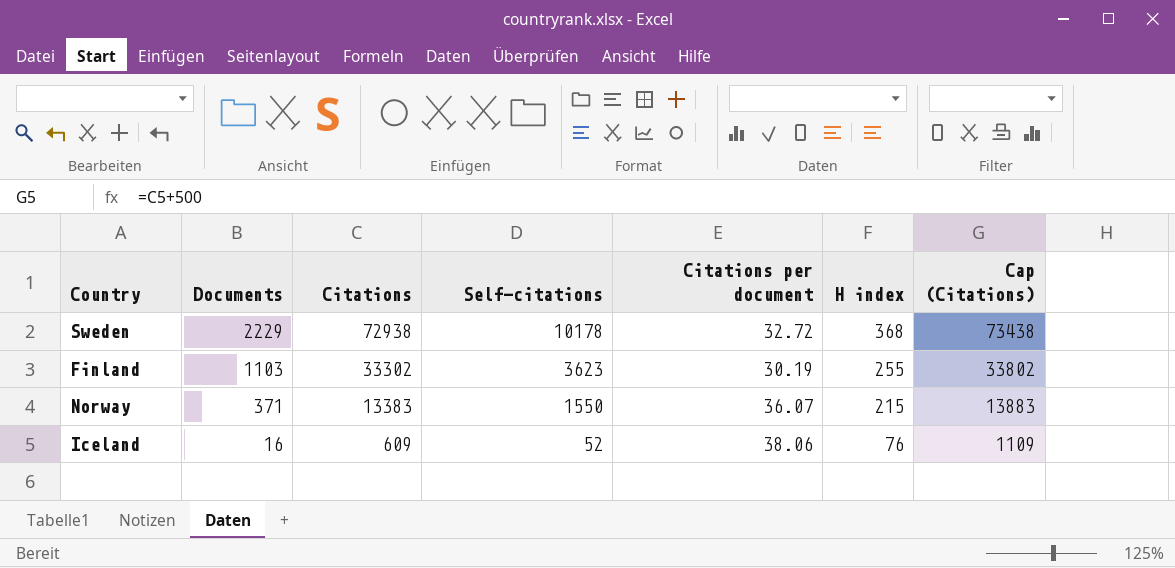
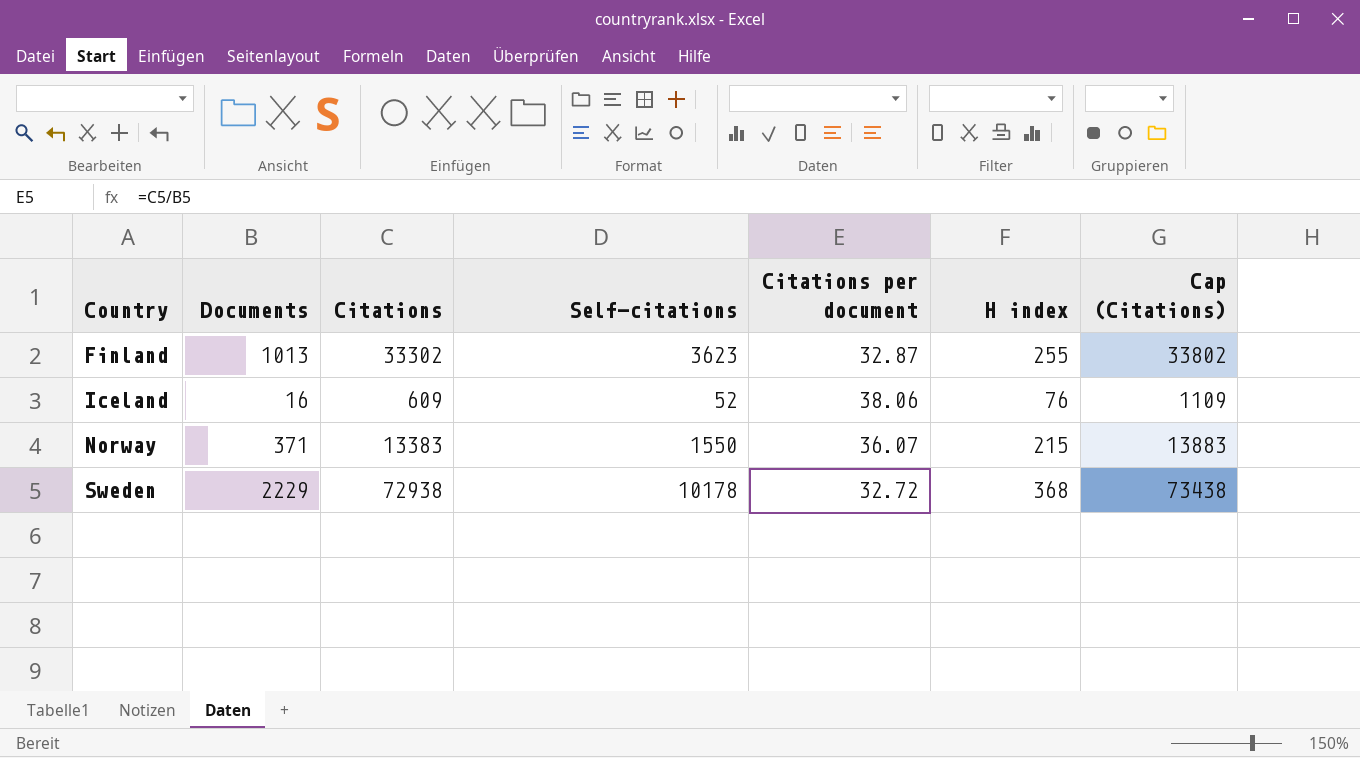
row order: Documents descending -> Country ascending
Finland | Documents: 1103 -> 1013
Finland | Citations per document: 30.19 -> 32.87

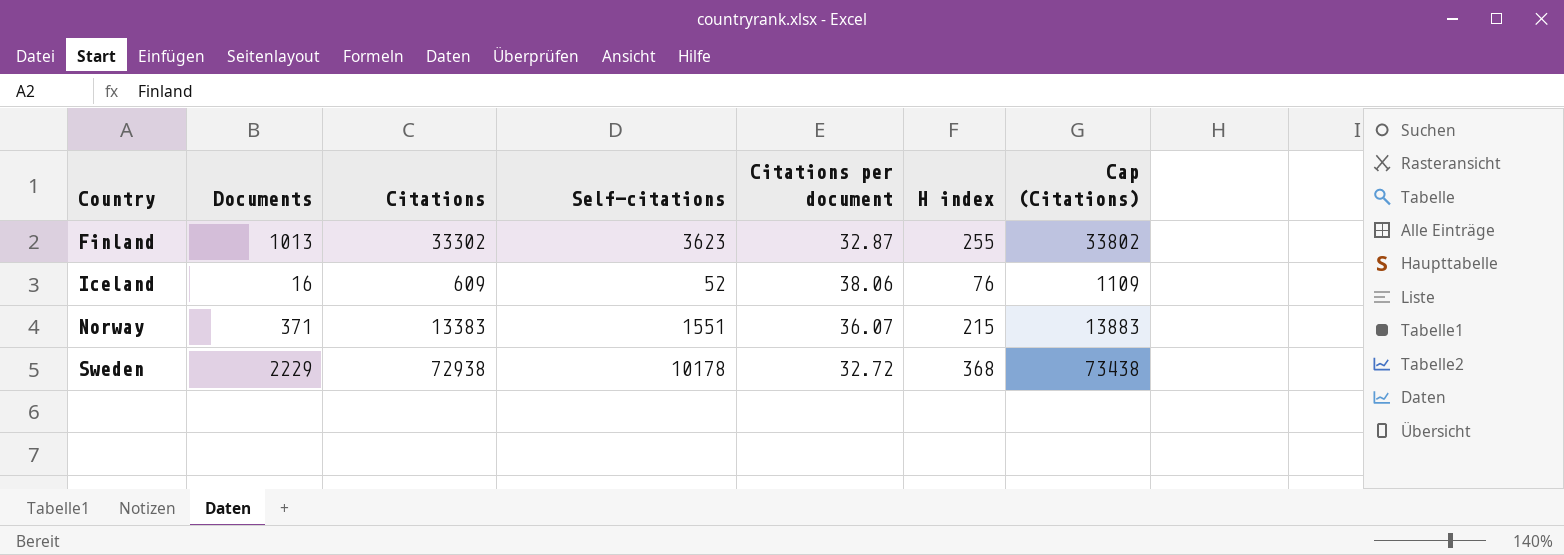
Norway | Self-citations: 1550 -> 1551

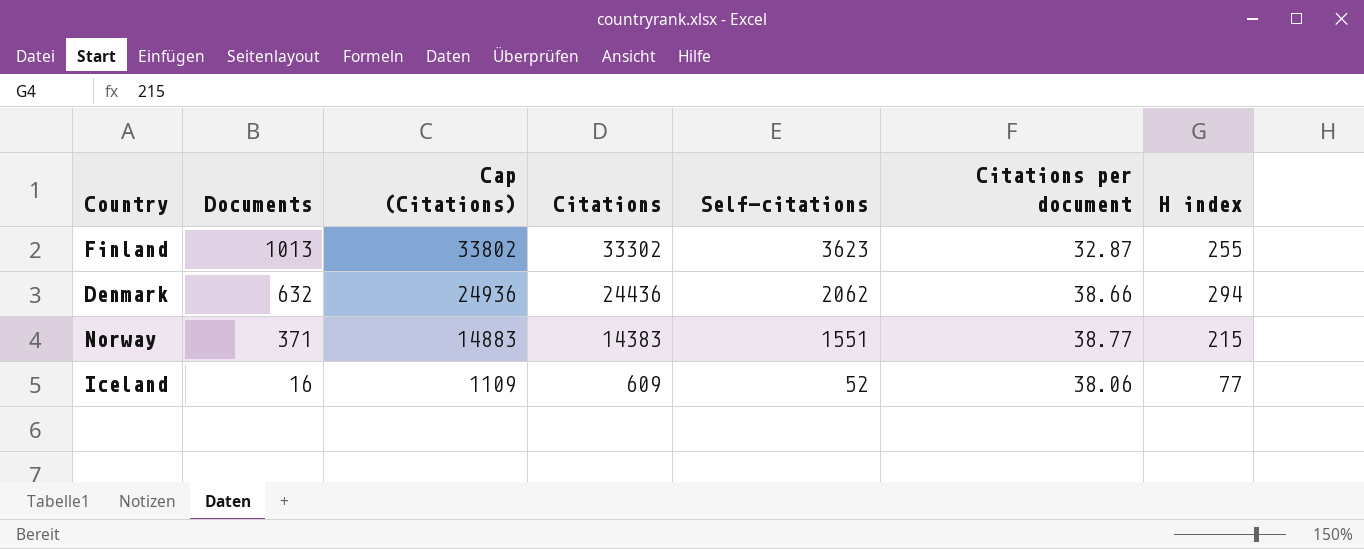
row order: Country ascending -> Documents descending
column Cap (Citations) | position: 7 -> 3
row Sweden: 2229 | 72938 | 10178 | 32.72 | 368 | 73438 -> none
row Denmark: none -> 632 | 24936 | 24436 | 2062 | 38.66 | 294
Norway | Cap (Citations): 13883 -> 14883
Norway | Citations: 13383 -> 14383
Norway | Citations per document: 36.07 -> 38.77
Iceland | H index: 76 -> 77

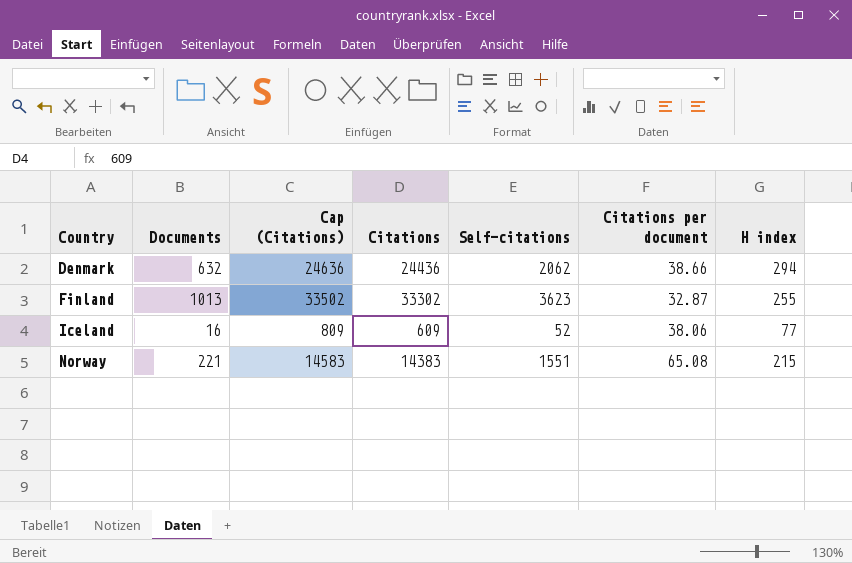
row order: Documents descending -> Country ascending
column Cap (Citations) | formula: [Citations] + 500 -> [Citations] + 200
Norway | Documents: 371 -> 221
Norway | Citations per document: 38.77 -> 65.08

